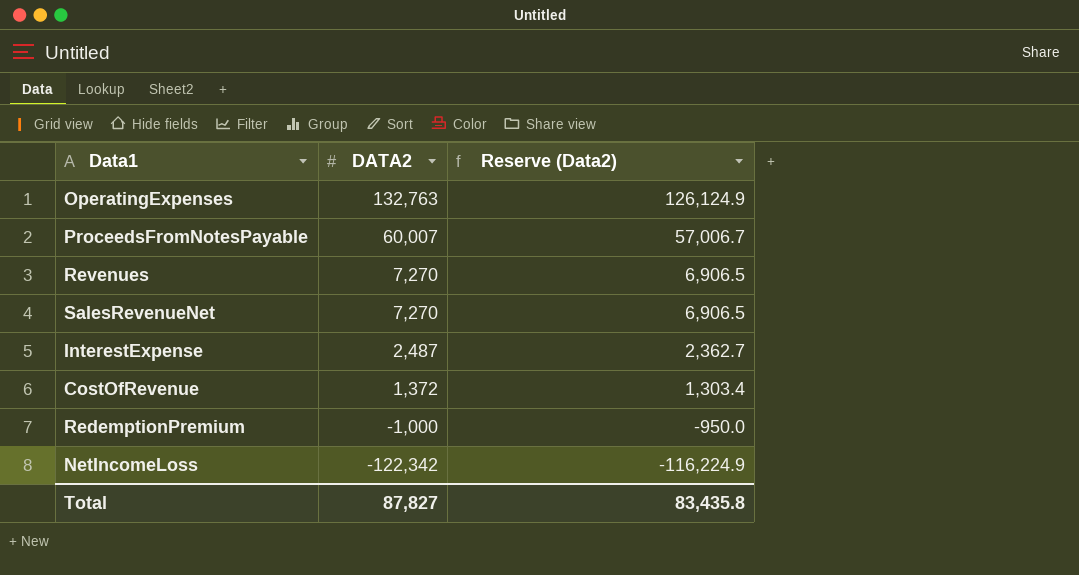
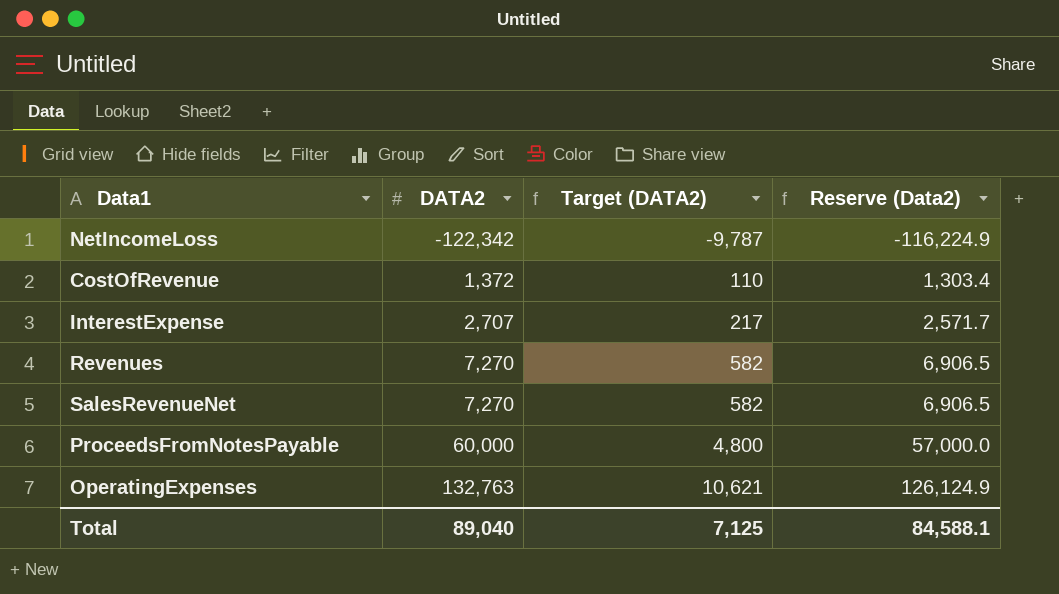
row order: DATA2 descending -> DATA2 ascending
column Target (DATA2) | formula: none -> [DATA2] * 0.08
row RedemptionPremium: -1,000 | -950.0 -> none
InterestExpense | DATA2: 2,487 -> 2,707
InterestExpense | Reserve (Data2): 2,362.7 -> 2,571.7
ProceedsFromNotesPayable | DATA2: 60,007 -> 60,000
ProceedsFromNotesPayable | Reserve (Data2): 57,006.7 -> 57,000.0
Total | DATA2: 87,827 -> 89,040
Total | Reserve (Data2): 83,435.8 -> 84,588.1

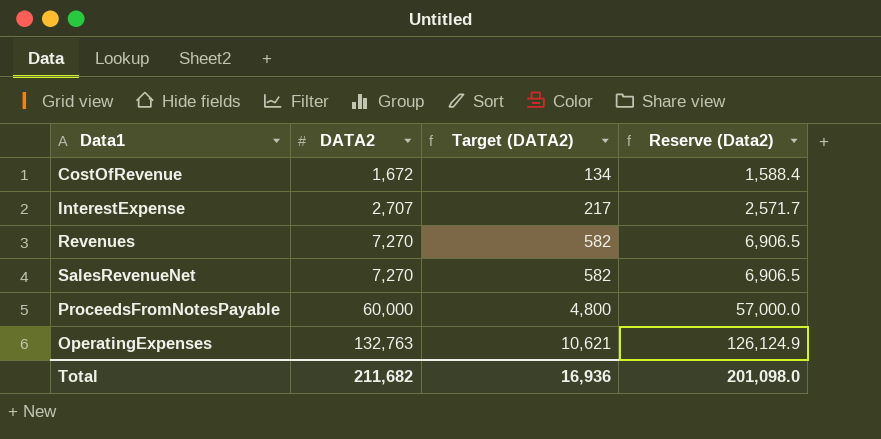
row NetIncomeLoss: -122,342 | -9,787 | -116,224.9 -> none
CostOfRevenue | DATA2: 1,372 -> 1,672
CostOfRevenue | Target (DATA2): 110 -> 134
CostOfRevenue | Reserve (Data2): 1,303.4 -> 1,588.4
Total | DATA2: 89,040 -> 211,682
Total | Target (DATA2): 7,125 -> 16,936
Total | Reserve (Data2): 84,588.1 -> 201,098.0

